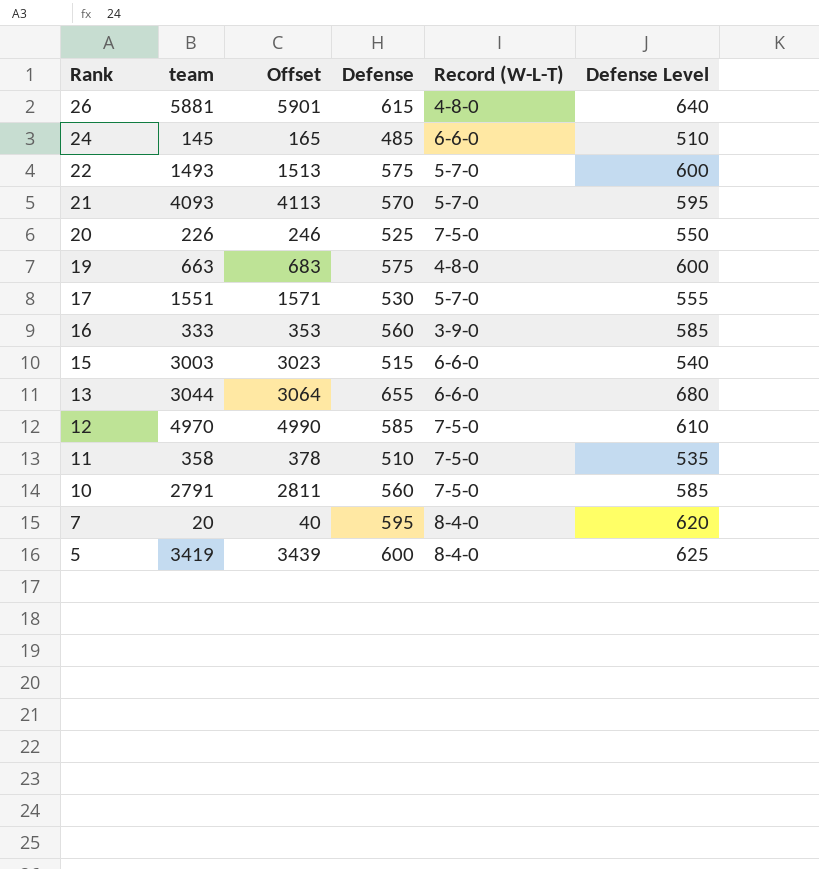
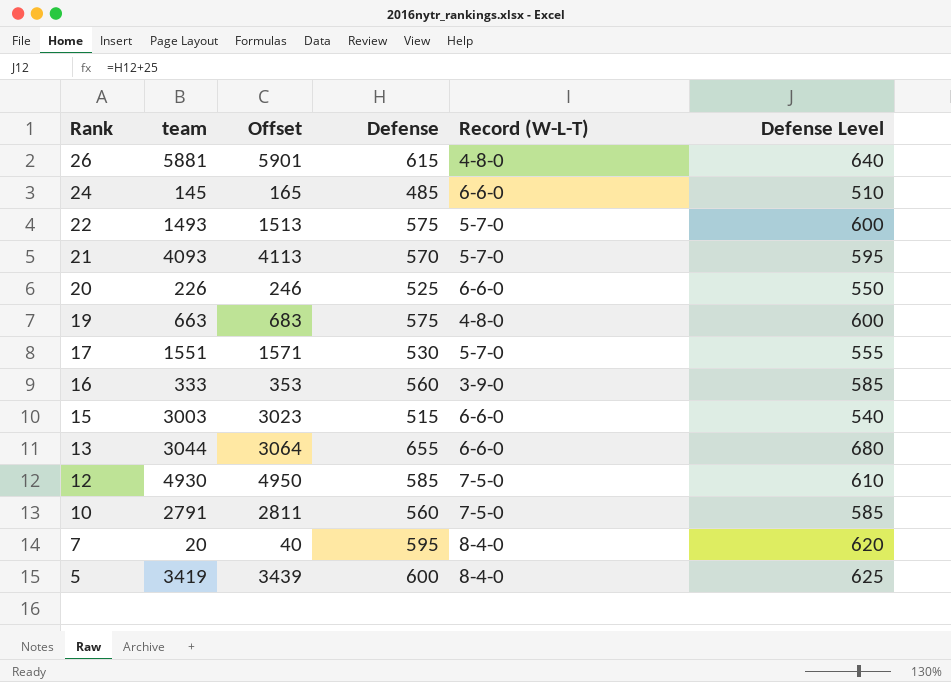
row 11: 358 | 378 | 510 | 7-5-0 | 535 -> none
20 | Record (W-L-T): 7-5-0 -> 6-6-0
12 | team: 4970 -> 4930
12 | Offset: 4990 -> 4950

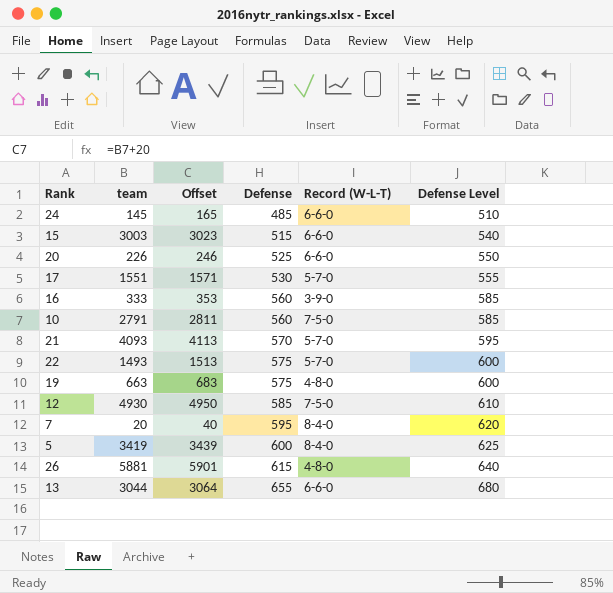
row order: Rank descending -> Defense ascending

